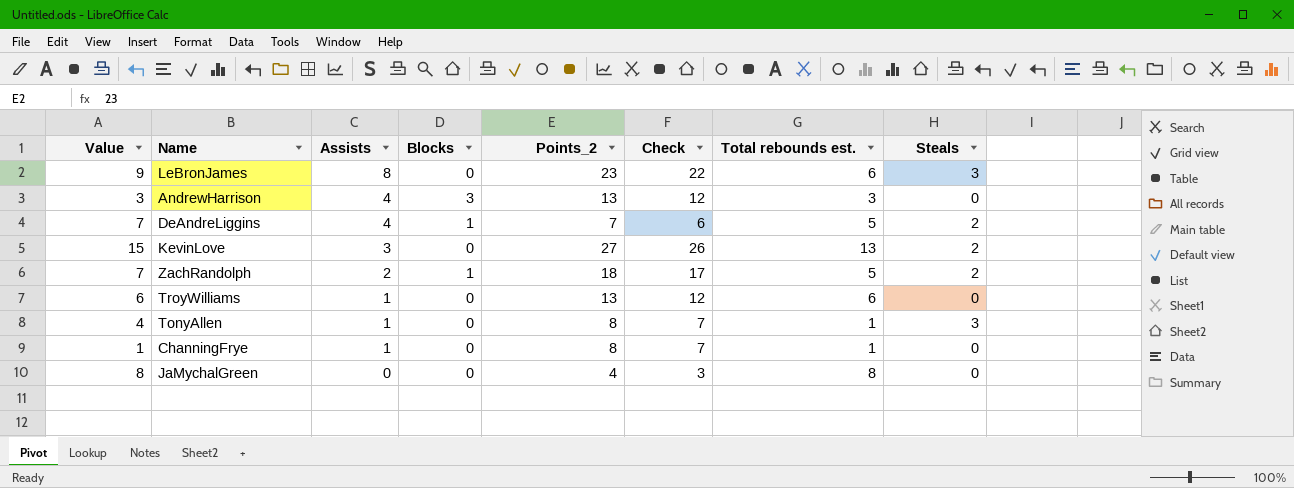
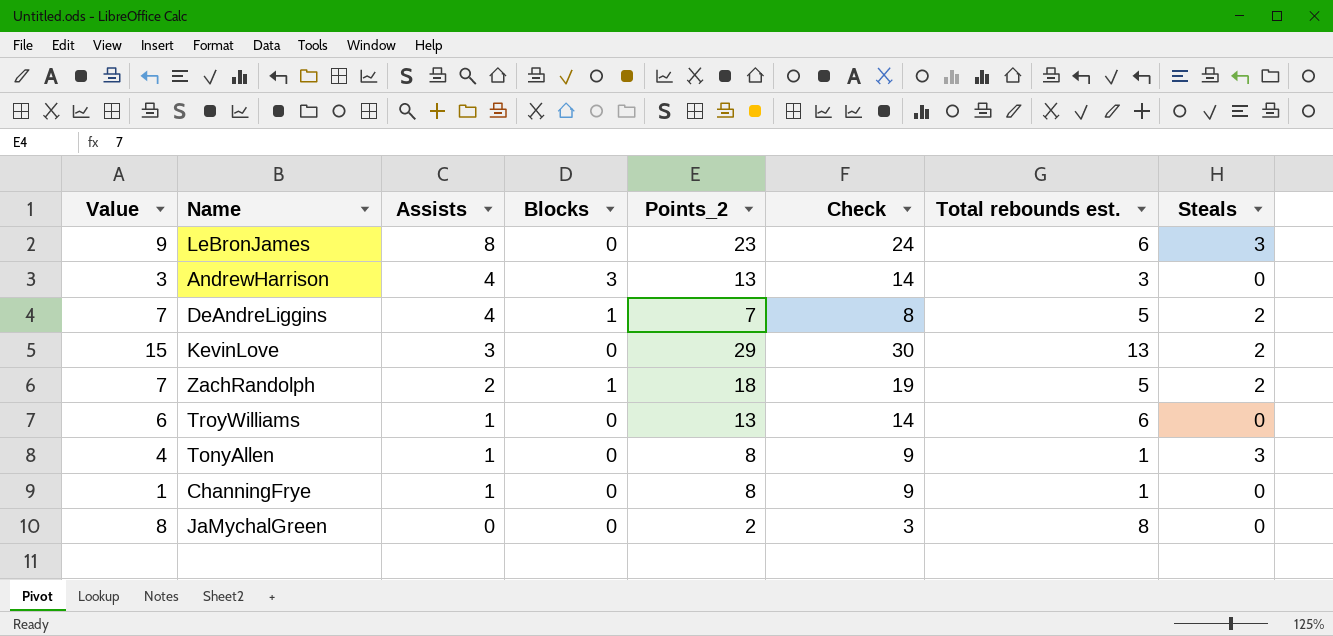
column Check | formula: [Points_2] - 1 -> [Points_2] + 1
KevinLove | Points_2: 27 -> 29
JaMychalGreen | Points_2: 4 -> 2

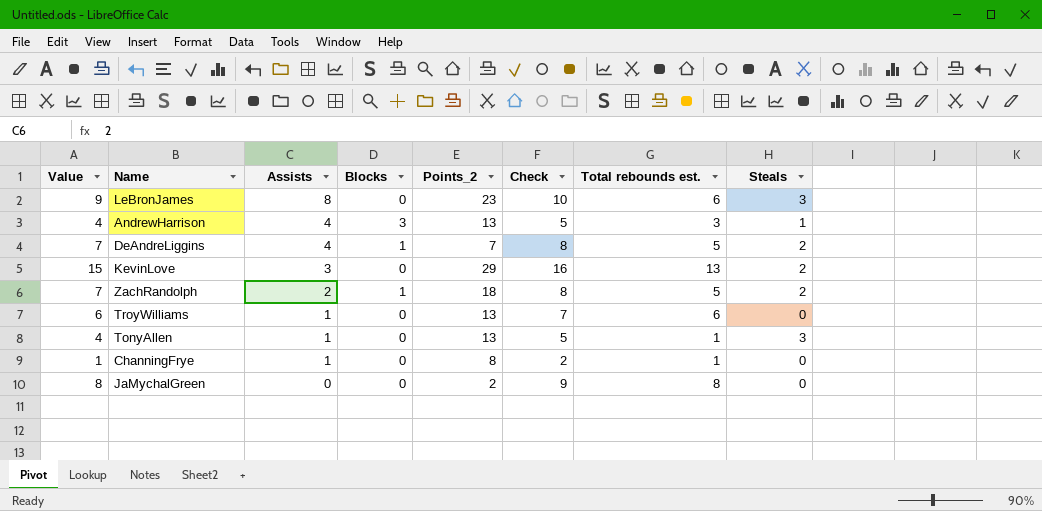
column Check | formula: [Points_2] + 1 -> [Value] + 1
AndrewHarrison | Value: 3 -> 4
AndrewHarrison | Steals: 0 -> 1
TonyAllen | Points_2: 8 -> 13

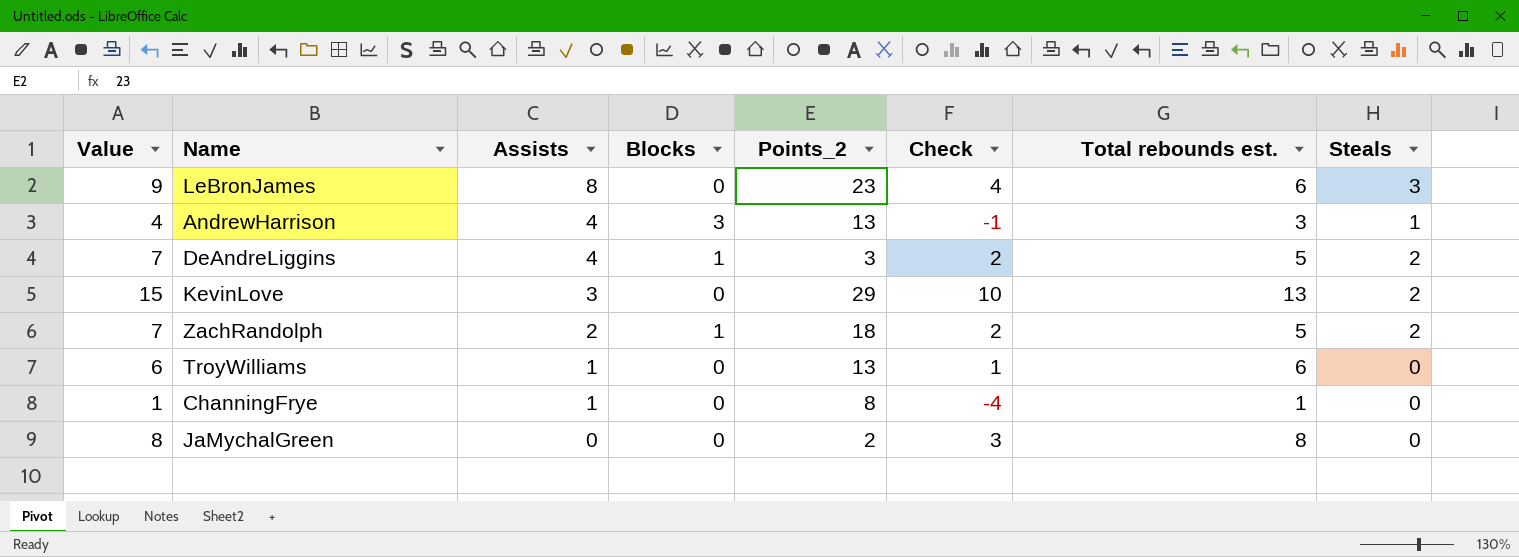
column Check | formula: [Value] + 1 -> [Value] - 5
row TonyAllen: 4 | 1 | 0 | 13 | 5 | 1 | 3 -> none
DeAndreLiggins | Points_2: 7 -> 3

